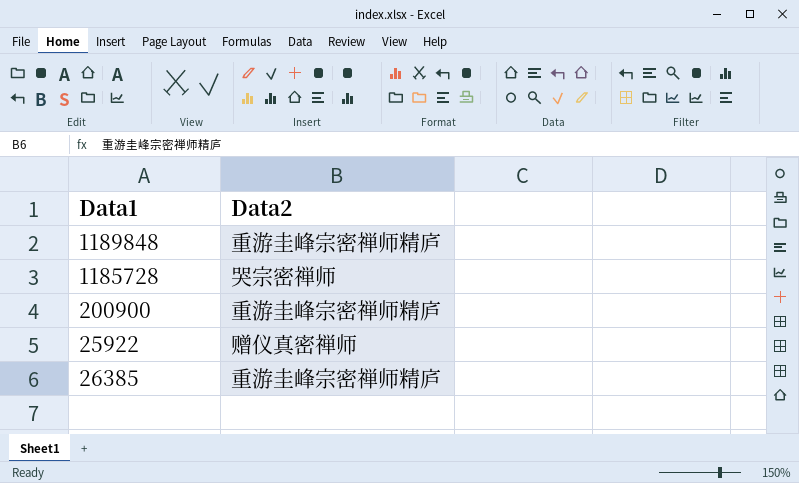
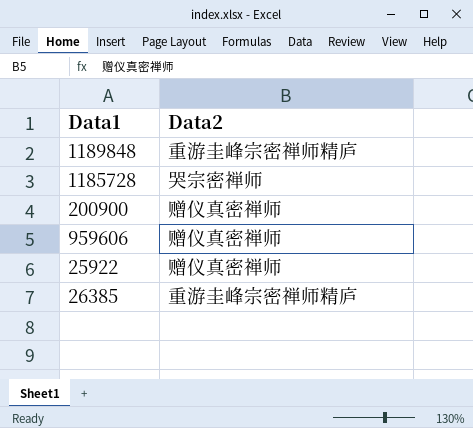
200900 | Data2: 重游圭峰宗密禅师精庐 -> 赠仪真密禅师
row 959606: none -> 赠仪真密禅师

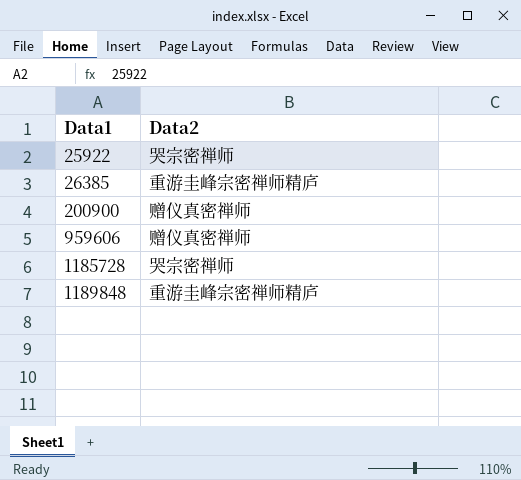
row order: none -> Data1 ascending
25922 | Data2: 赠仪真密禅师 -> 哭宗密禅师

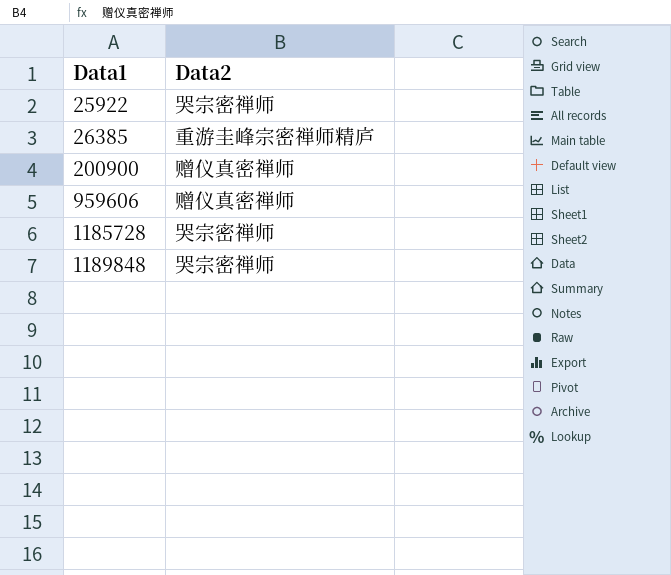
1189848 | Data2: 重游圭峰宗密禅师精庐 -> 哭宗密禅师

